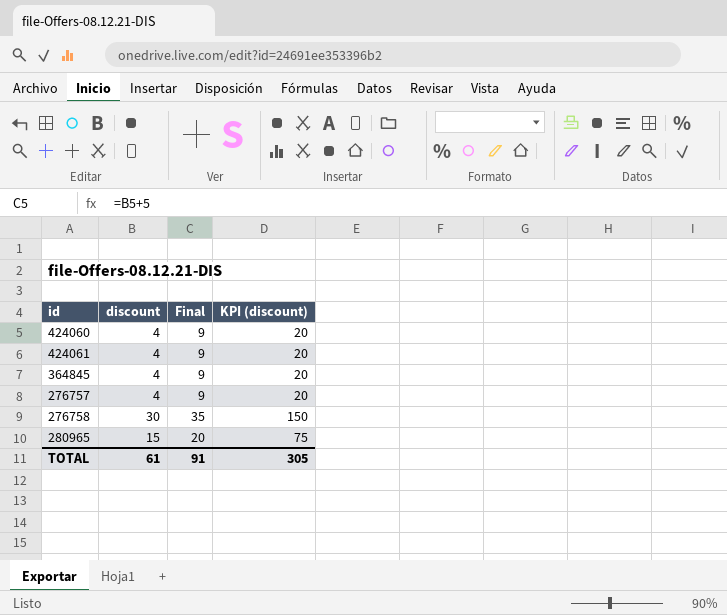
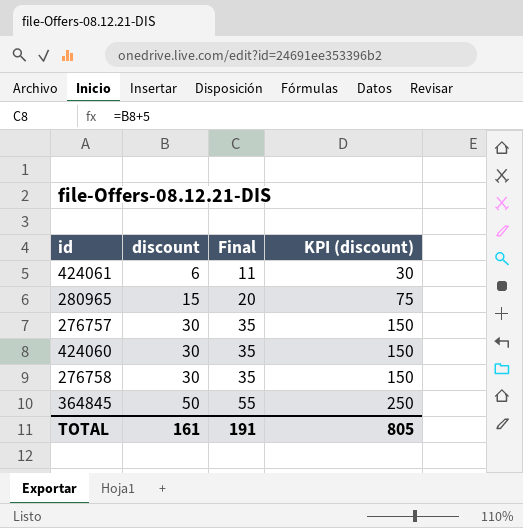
row order: none -> discount ascending
424061 | discount: 4 -> 6
424061 | Final: 9 -> 11
424061 | KPI (discount): 20 -> 30
276757 | discount: 4 -> 30
276757 | Final: 9 -> 35
276757 | KPI (discount): 20 -> 150
424060 | discount: 4 -> 30
424060 | Final: 9 -> 35
424060 | KPI (discount): 20 -> 150
364845 | discount: 4 -> 50
364845 | Final: 9 -> 55
364845 | KPI (discount): 20 -> 250
TOTAL | discount: 61 -> 161
TOTAL | Final: 91 -> 191
TOTAL | KPI (discount): 305 -> 805

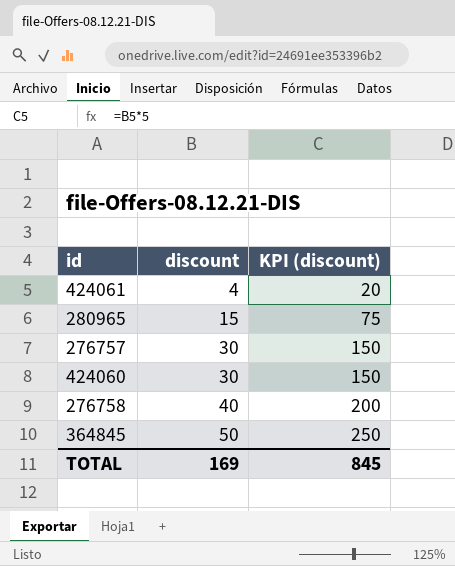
column Final | formula: [discount] + 5 -> none
424061 | discount: 6 -> 4
424061 | KPI (discount): 30 -> 20
276758 | discount: 30 -> 40
276758 | KPI (discount): 150 -> 200
TOTAL | discount: 161 -> 169
TOTAL | KPI (discount): 805 -> 845

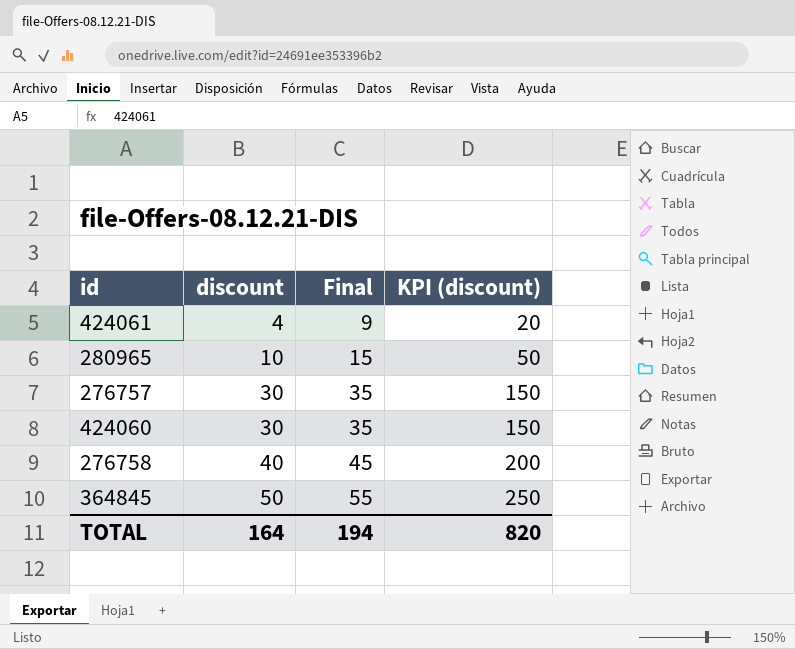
column Final | formula: none -> [discount] + 5
280965 | discount: 15 -> 10
280965 | KPI (discount): 75 -> 50
TOTAL | discount: 169 -> 164
TOTAL | KPI (discount): 845 -> 820

